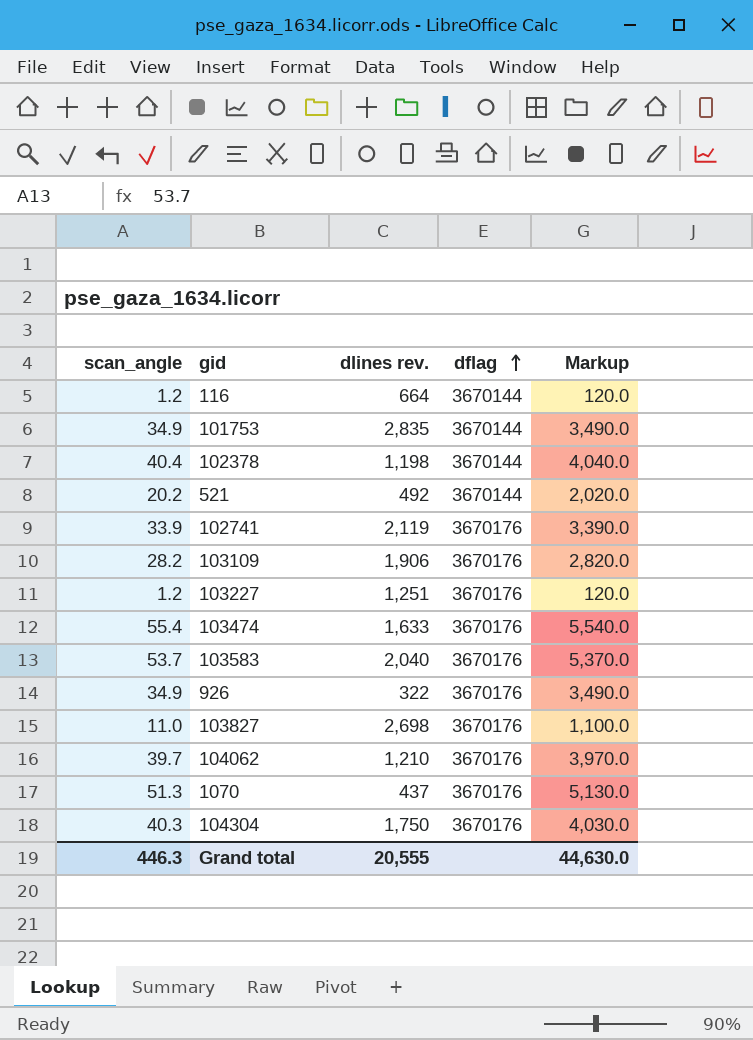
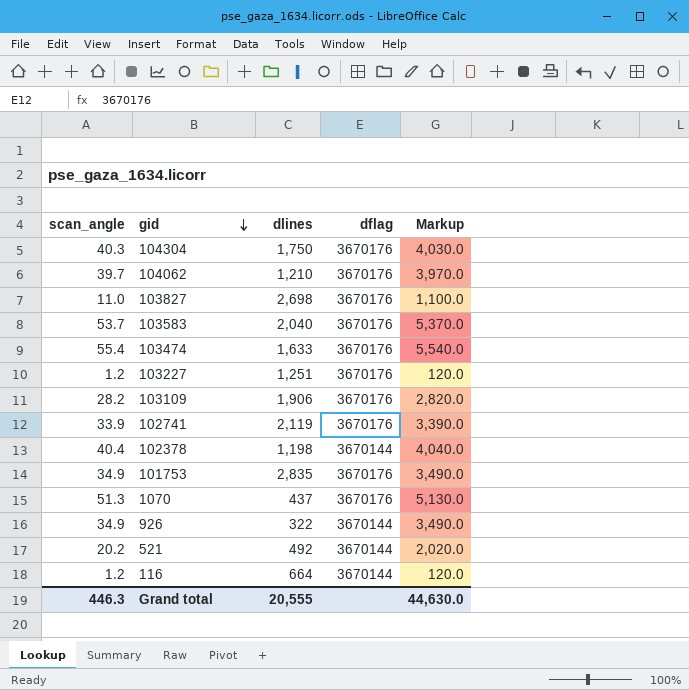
row order: dflag ascending -> gid descending
column name: dlines rev. -> dlines
101753 | dflag: 3670144 -> 3670176
926 | dflag: 3670176 -> 3670144

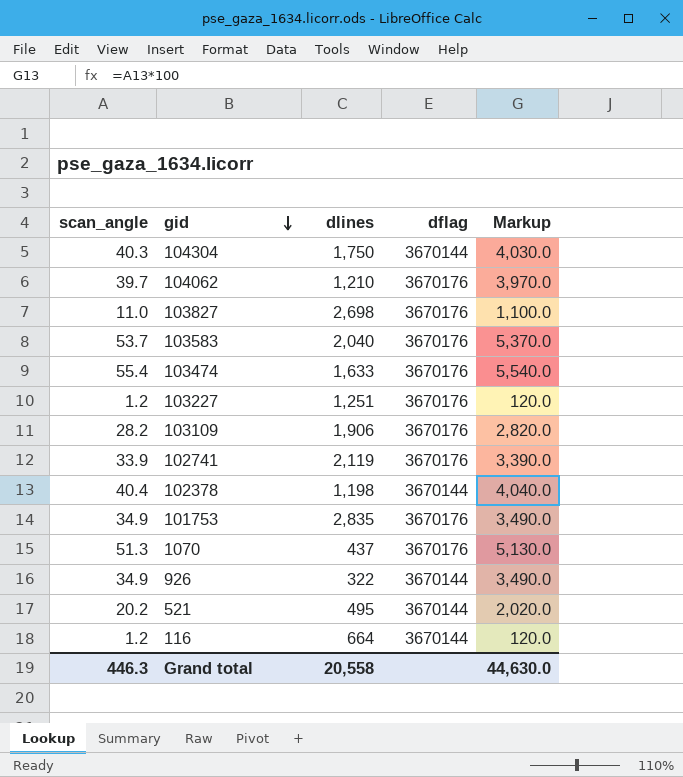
104304 | dflag: 3670176 -> 3670144
521 | dlines: 492 -> 495
Grand total | dlines: 20,555 -> 20,558

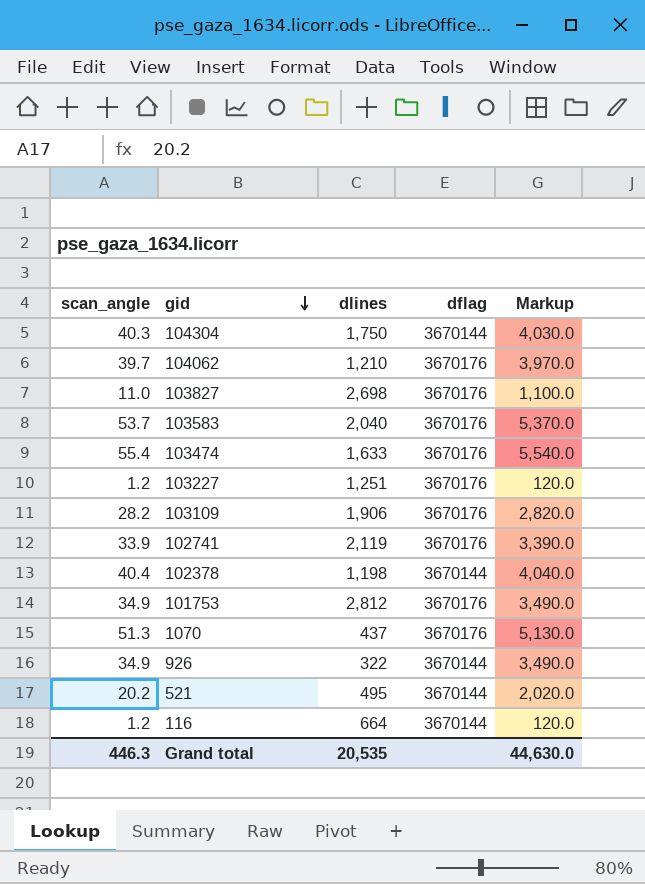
101753 | dlines: 2,835 -> 2,812
Grand total | dlines: 20,558 -> 20,535

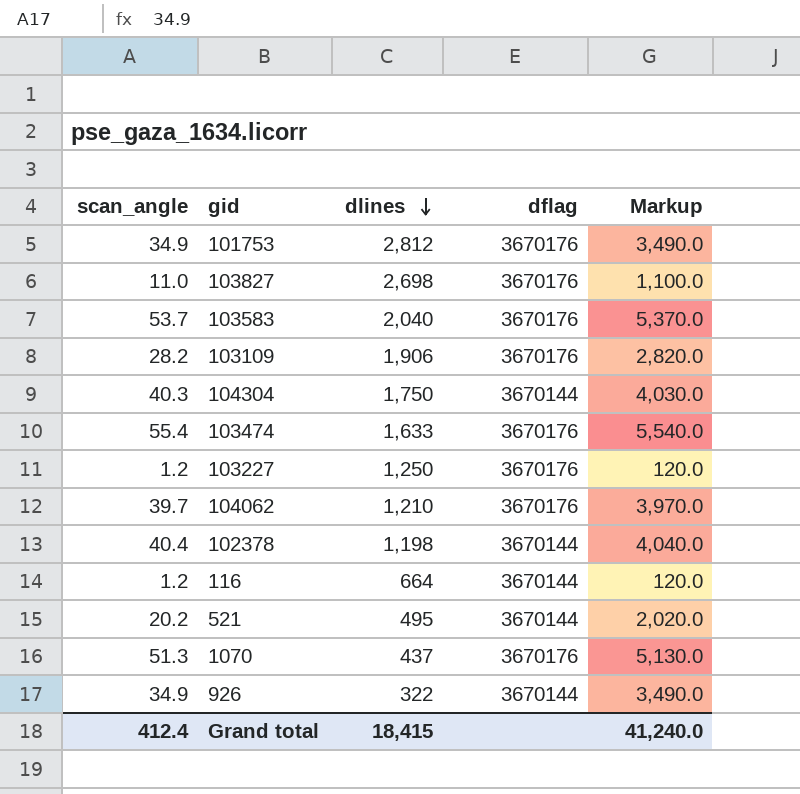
row order: gid descending -> dlines descending
row 102741: 33.9 | 2,119 | 3670176 | 3,390.0 -> none
103227 | dlines: 1,251 -> 1,250
Grand total | scan_angle: 446.3 -> 412.4
Grand total | dlines: 20,535 -> 18,415
Grand total | Markup: 44,630.0 -> 41,240.0

